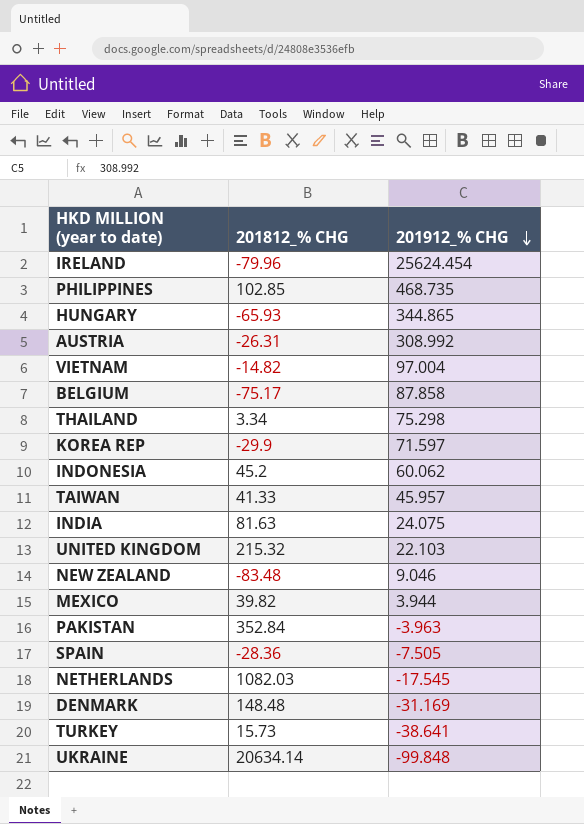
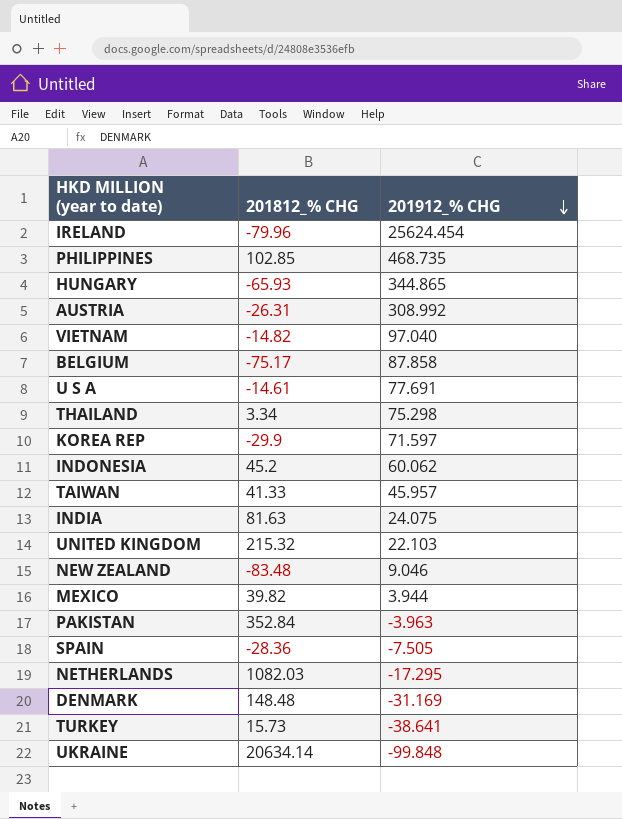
VIETNAM | 201912_% CHG: 97.004 -> 97.040
row U S A: none -> -14.61 | 77.691
NETHERLANDS | 201912_% CHG: -17.545 -> -17.295

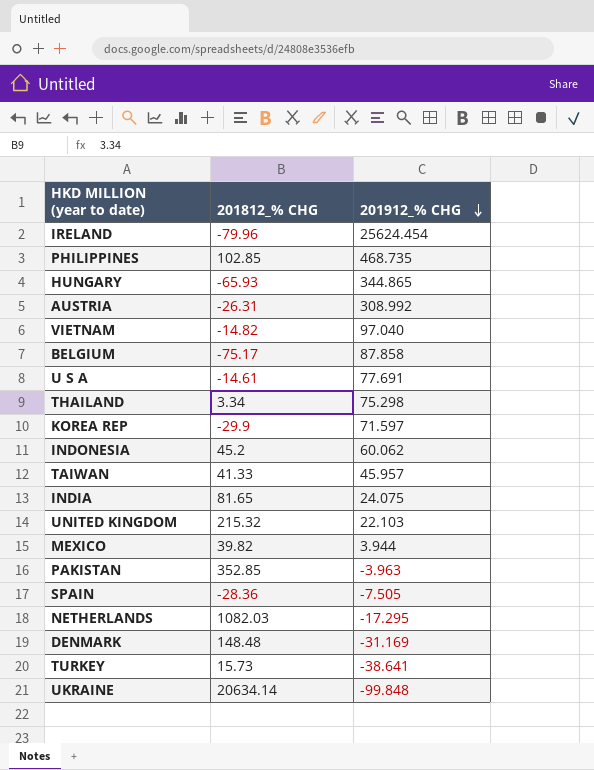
row NEW ZEALAND: -83.48 | 9.046 -> none
INDIA | 201812_% CHG: 81.63 -> 81.65
PAKISTAN | 201812_% CHG: 352.84 -> 352.85

